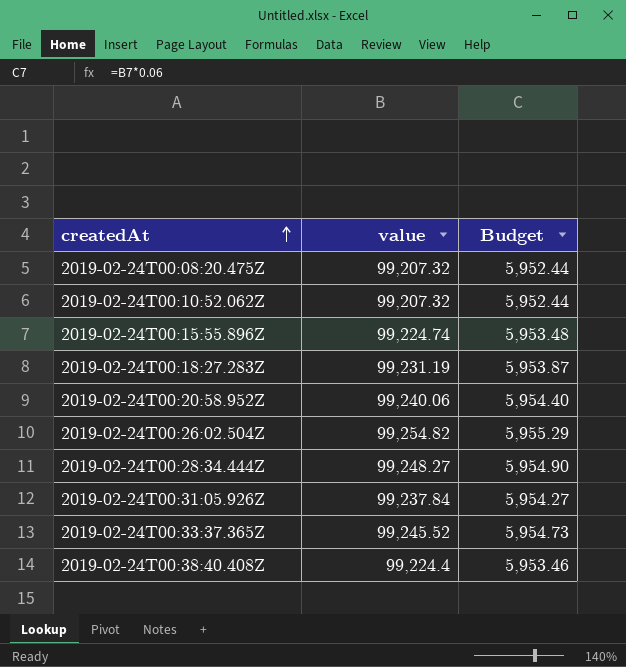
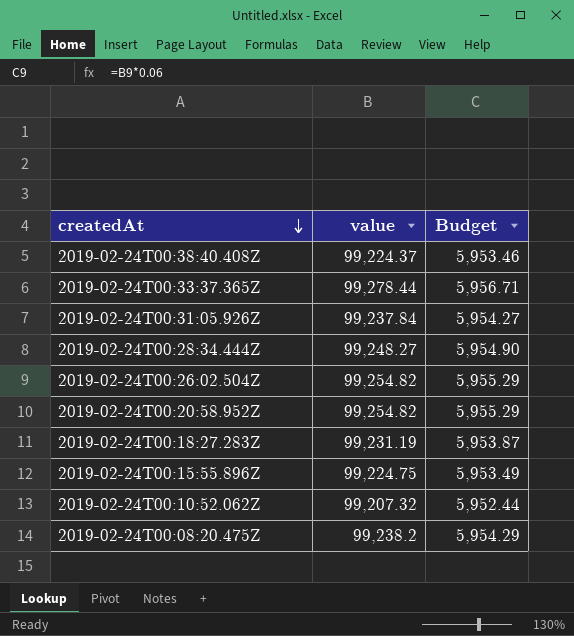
row order: createdAt ascending -> createdAt descending
2019-02-24T00:38:40.408Z | value: 99,224.4 -> 99,224.37
2019-02-24T00:33:37.365Z | value: 99,245.52 -> 99,278.44
2019-02-24T00:33:37.365Z | Budget: 5,954.73 -> 5,956.71
2019-02-24T00:20:58.952Z | value: 99,240.06 -> 99,254.82
2019-02-24T00:20:58.952Z | Budget: 5,954.40 -> 5,955.29
2019-02-24T00:15:55.896Z | value: 99,224.74 -> 99,224.75
2019-02-24T00:15:55.896Z | Budget: 5,953.48 -> 5,953.49
2019-02-24T00:08:20.475Z | value: 99,207.32 -> 99,238.2
2019-02-24T00:08:20.475Z | Budget: 5,952.44 -> 5,954.29

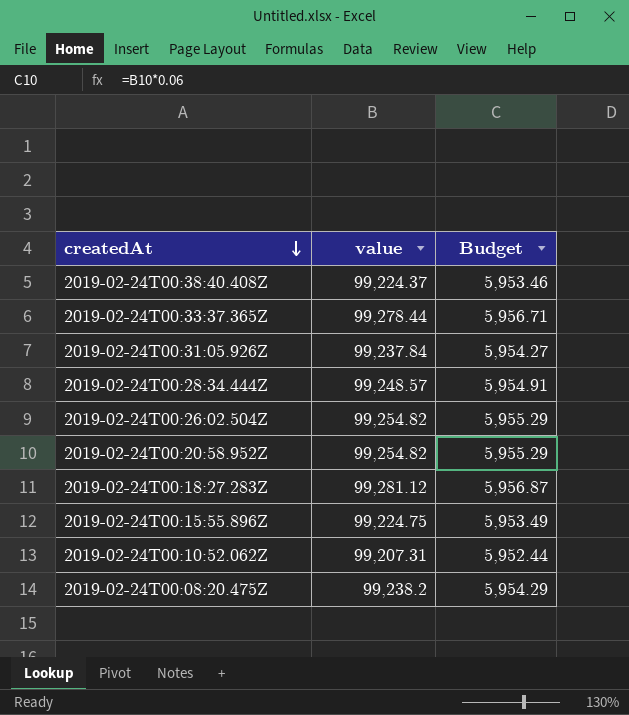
2019-02-24T00:28:34.444Z | value: 99,248.27 -> 99,248.57
2019-02-24T00:28:34.444Z | Budget: 5,954.90 -> 5,954.91
2019-02-24T00:18:27.283Z | value: 99,231.19 -> 99,281.12
2019-02-24T00:18:27.283Z | Budget: 5,953.87 -> 5,956.87
2019-02-24T00:10:52.062Z | value: 99,207.32 -> 99,207.31

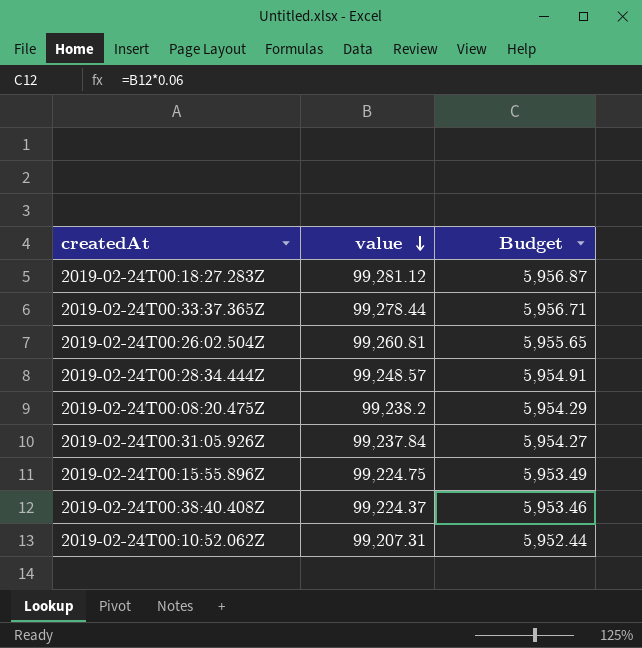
row order: createdAt descending -> value descending
row 2019-02-24T00:20:58.952Z: 99,254.82 | 5,955.29 -> none
2019-02-24T00:26:02.504Z | value: 99,254.82 -> 99,260.81
2019-02-24T00:26:02.504Z | Budget: 5,955.29 -> 5,955.65

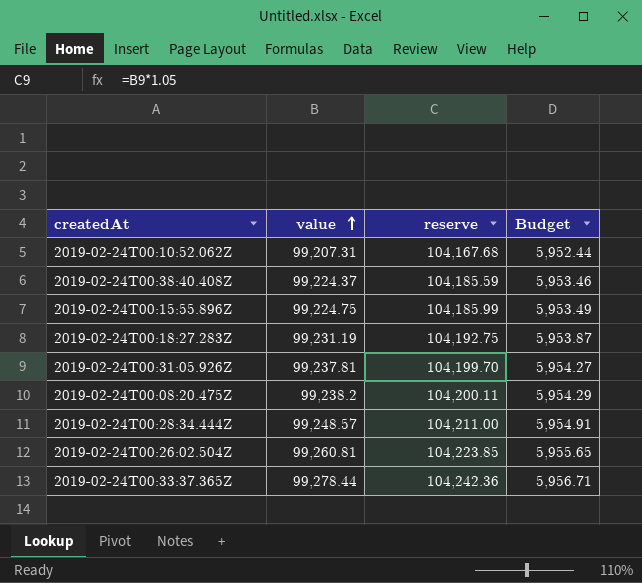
row order: value descending -> value ascending
column reserve | formula: none -> [value] * 1.05
2019-02-24T00:18:27.283Z | value: 99,281.12 -> 99,231.19
2019-02-24T00:18:27.283Z | Budget: 5,956.87 -> 5,953.87
2019-02-24T00:31:05.926Z | value: 99,237.84 -> 99,237.81

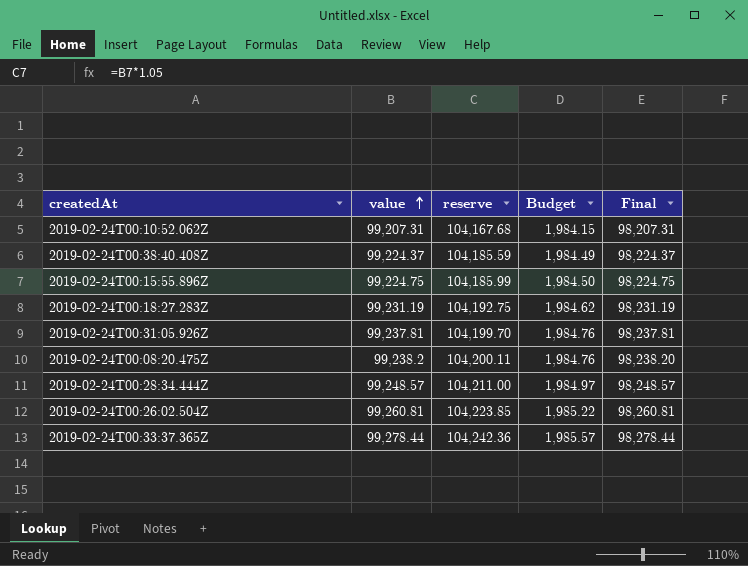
column Budget | formula: [value] * 0.06 -> [value] * 0.02
column Final | formula: none -> [value] - 1000

